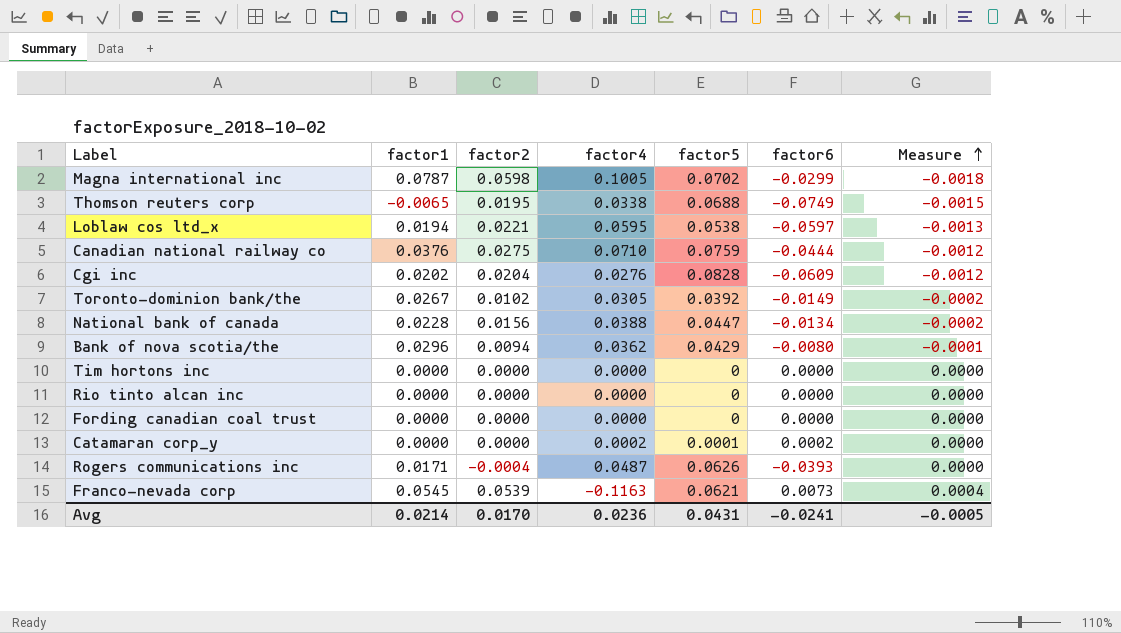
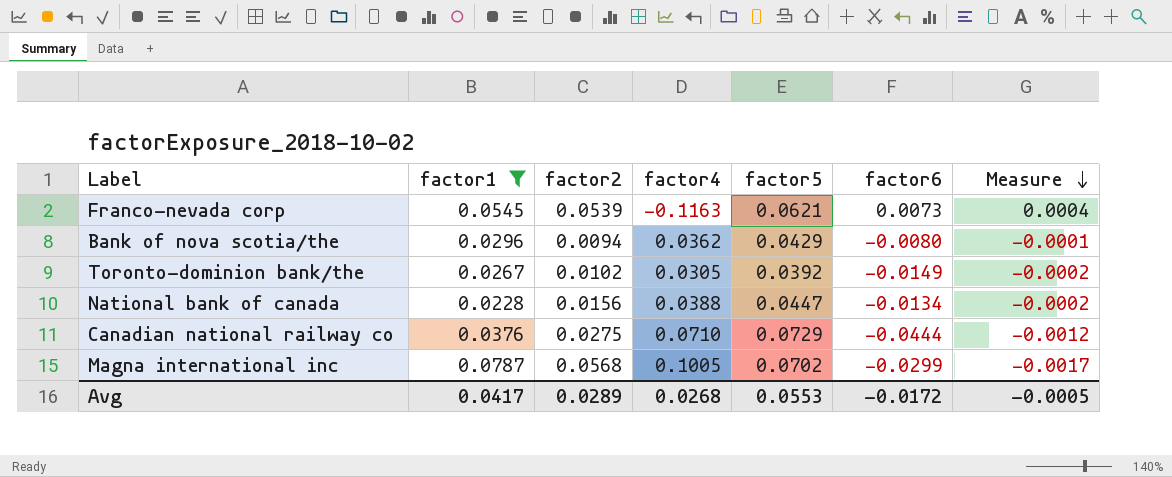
filter: none -> factor1 >= 0.0228
row order: Measure ascending -> Measure descending
Canadian national railway co | factor5: 0.0759 -> 0.0729
Magna international inc | factor2: 0.0598 -> 0.0568
Magna international inc | Measure: -0.0018 -> -0.0017
Avg | factor1: 0.0214 -> 0.0417
Avg | factor2: 0.0170 -> 0.0289
Avg | factor4: 0.0236 -> 0.0268
Avg | factor5: 0.0431 -> 0.0553
Avg | factor6: -0.0241 -> -0.0172

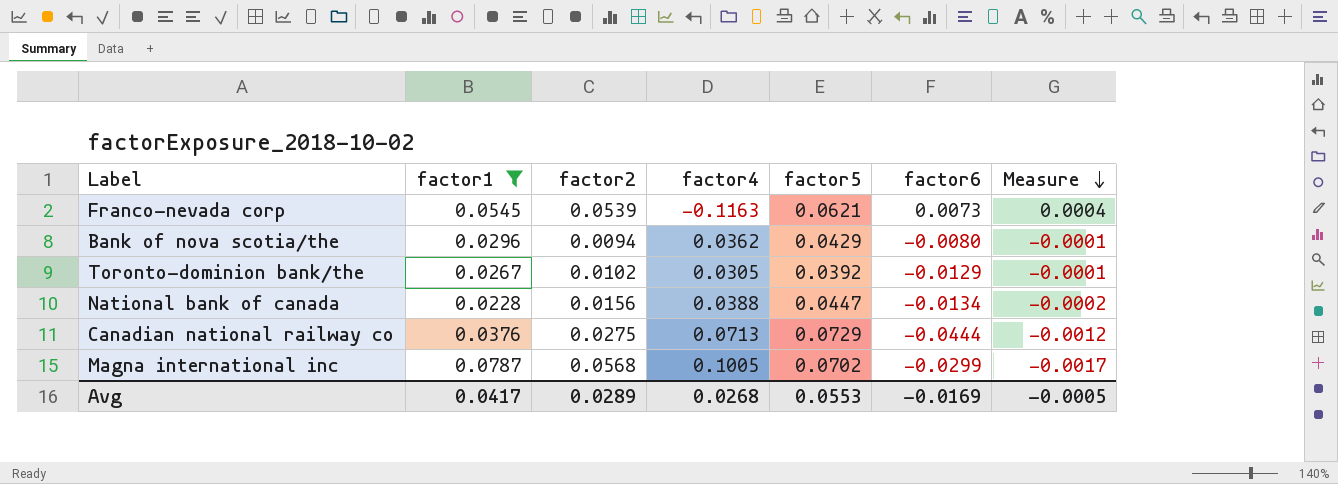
Toronto-dominion bank/the | factor6: -0.0149 -> -0.0129
Toronto-dominion bank/the | Measure: -0.0002 -> -0.0001
Canadian national railway co | factor4: 0.0710 -> 0.0713
Avg | factor6: -0.0172 -> -0.0169

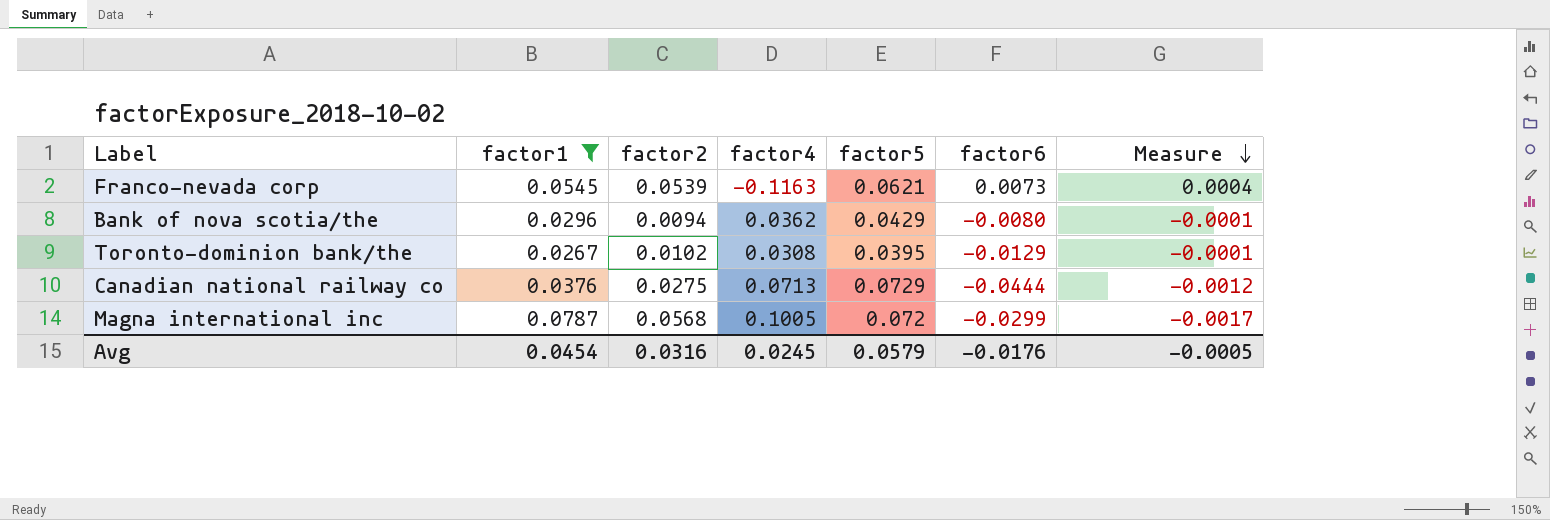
row National bank of canada: 0.0228 | 0.0156 | 0.0388 | 0.0447 | -0.0134 | -0.0002 -> none
Toronto-dominion bank/the | factor4: 0.0305 -> 0.0308
Toronto-dominion bank/the | factor5: 0.0392 -> 0.0395
Magna international inc | factor5: 0.0702 -> 0.072
Avg | factor1: 0.0417 -> 0.0454
Avg | factor2: 0.0289 -> 0.0316
Avg | factor4: 0.0268 -> 0.0245
Avg | factor5: 0.0553 -> 0.0579
Avg | factor6: -0.0169 -> -0.0176

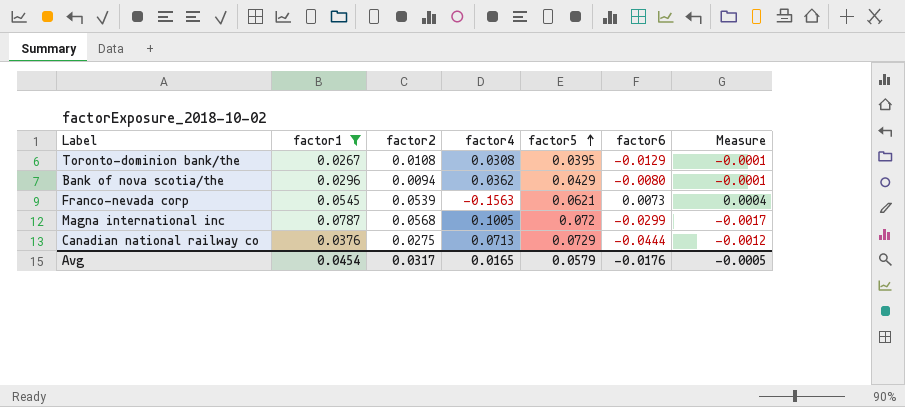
row order: Measure descending -> factor5 ascending
Toronto-dominion bank/the | factor2: 0.0102 -> 0.0108
Franco-nevada corp | factor4: -0.1163 -> -0.1563
Avg | factor2: 0.0316 -> 0.0317
Avg | factor4: 0.0245 -> 0.0165

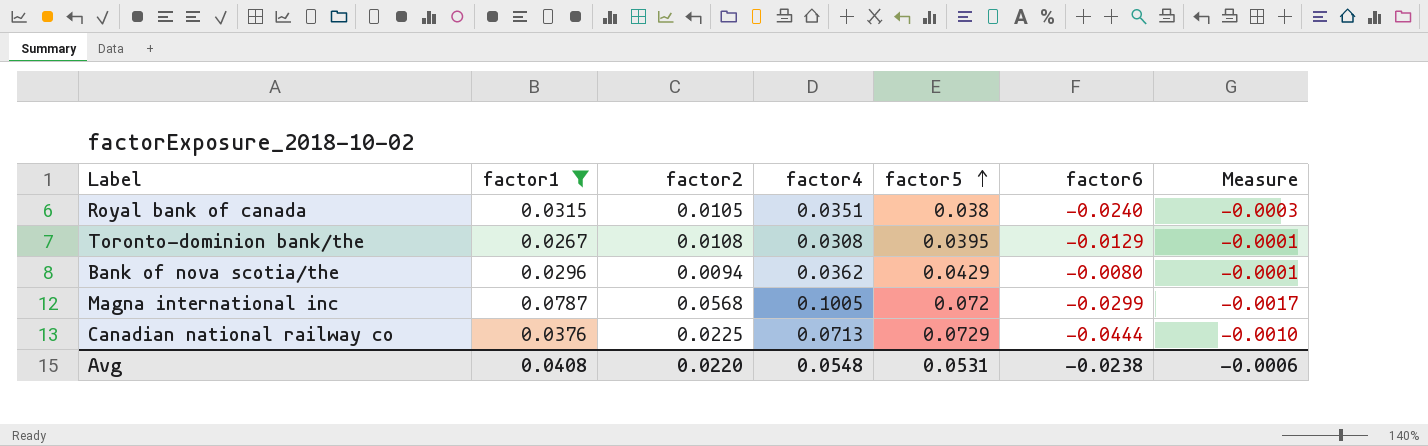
row Franco-nevada corp: 0.0545 | 0.0539 | -0.1563 | 0.0621 | 0.0073 | 0.0004 -> none
row Royal bank of canada: none -> 0.0315 | 0.0105 | 0.0351 | 0.038 | -0.0240 | -0.0003
Canadian national railway co | factor2: 0.0275 -> 0.0225
Canadian national railway co | Measure: -0.0012 -> -0.0010
Avg | factor1: 0.0454 -> 0.0408
Avg | factor2: 0.0317 -> 0.0220
Avg | factor4: 0.0165 -> 0.0548
Avg | factor5: 0.0579 -> 0.0531
Avg | factor6: -0.0176 -> -0.0238
Avg | Measure: -0.0005 -> -0.0006

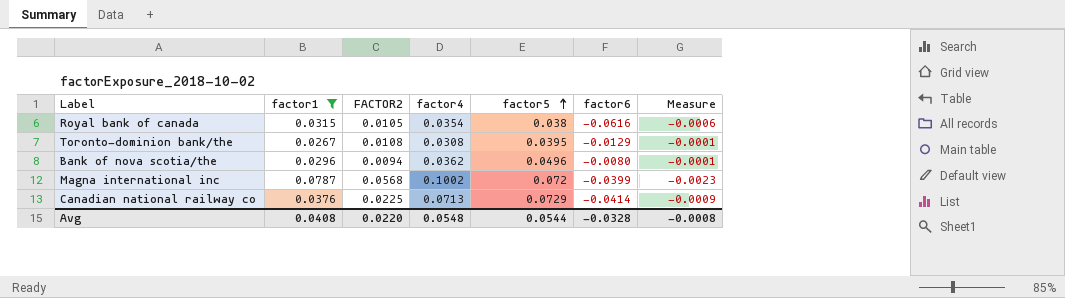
column name: factor2 -> FACTOR2
Royal bank of canada | factor4: 0.0351 -> 0.0354
Royal bank of canada | factor6: -0.0240 -> -0.0616
Royal bank of canada | Measure: -0.0003 -> -0.0006
Bank of nova scotia/the | factor5: 0.0429 -> 0.0496
Magna international inc | factor4: 0.1005 -> 0.1002
Magna international inc | factor6: -0.0299 -> -0.0399
Magna international inc | Measure: -0.0017 -> -0.0023
Canadian national railway co | factor6: -0.0444 -> -0.0414
Canadian national railway co | Measure: -0.0010 -> -0.0009
Avg | factor5: 0.0531 -> 0.0544
Avg | factor6: -0.0238 -> -0.0328
Avg | Measure: -0.0006 -> -0.0008

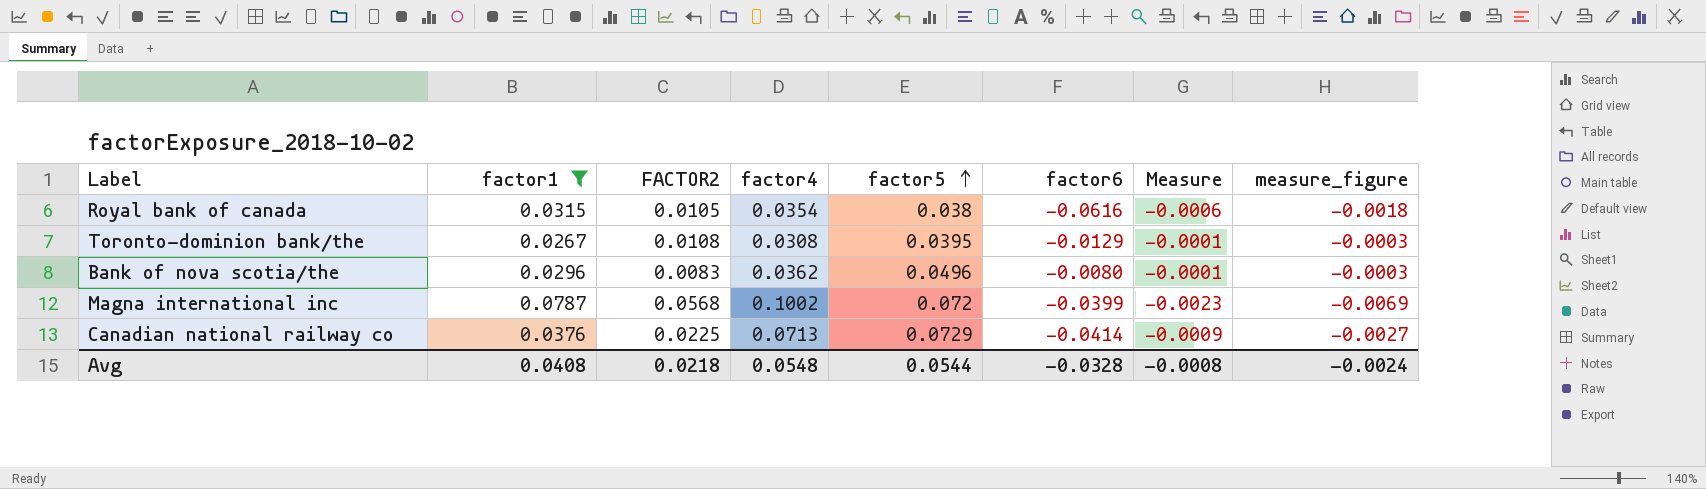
column measure_figure | formula: none -> [Measure] * 3
Bank of nova scotia/the | FACTOR2: 0.0094 -> 0.0083
Avg | FACTOR2: 0.0220 -> 0.0218

